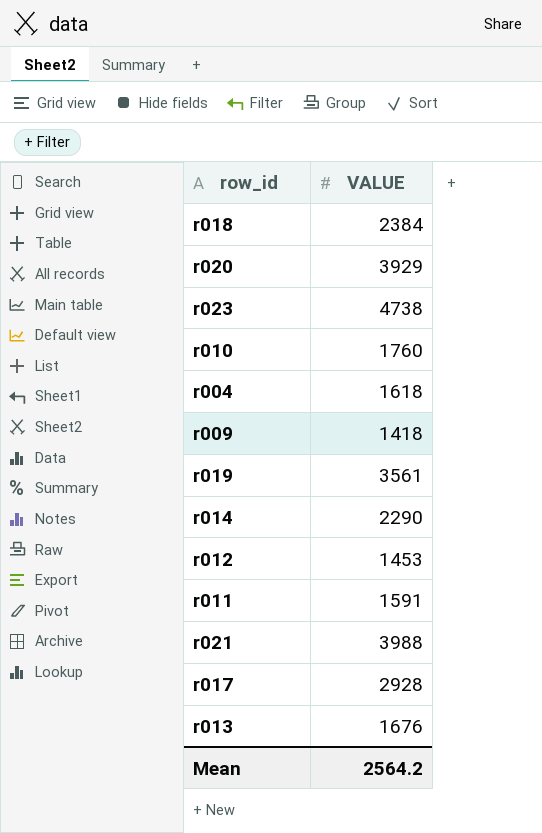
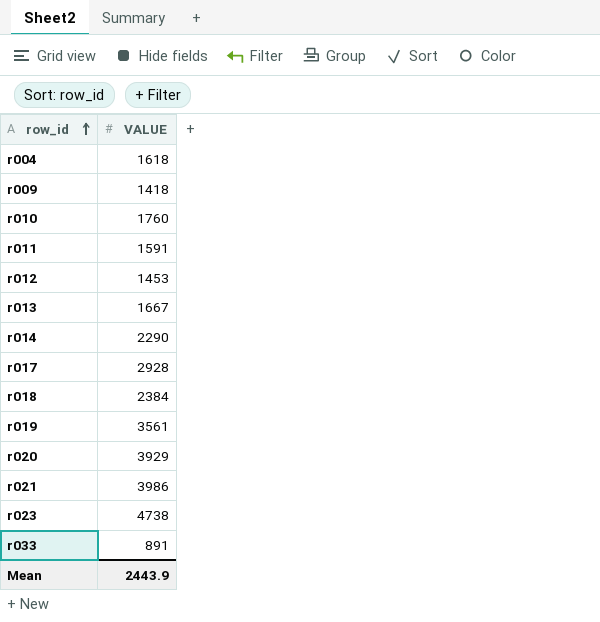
row order: none -> row_id ascending
r013 | VALUE: 1676 -> 1667
r021 | VALUE: 3988 -> 3986
row r033: none -> 891
Mean | VALUE: 2564.2 -> 2443.9

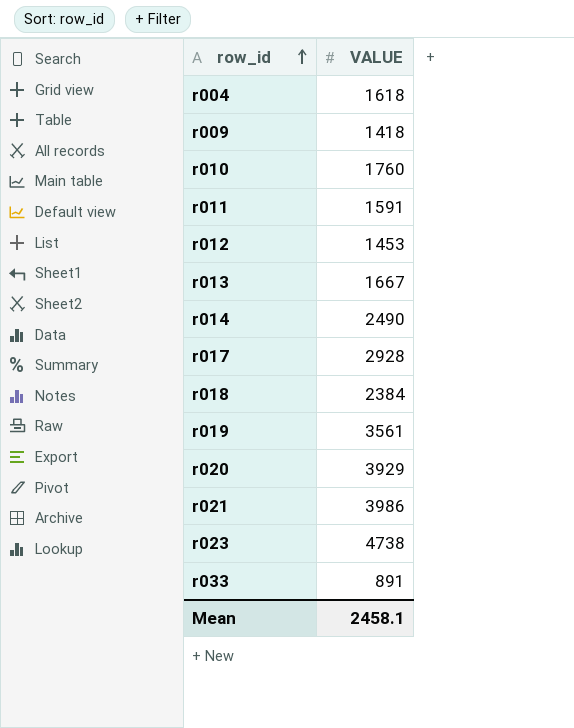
r014 | VALUE: 2290 -> 2490
Mean | VALUE: 2443.9 -> 2458.1

